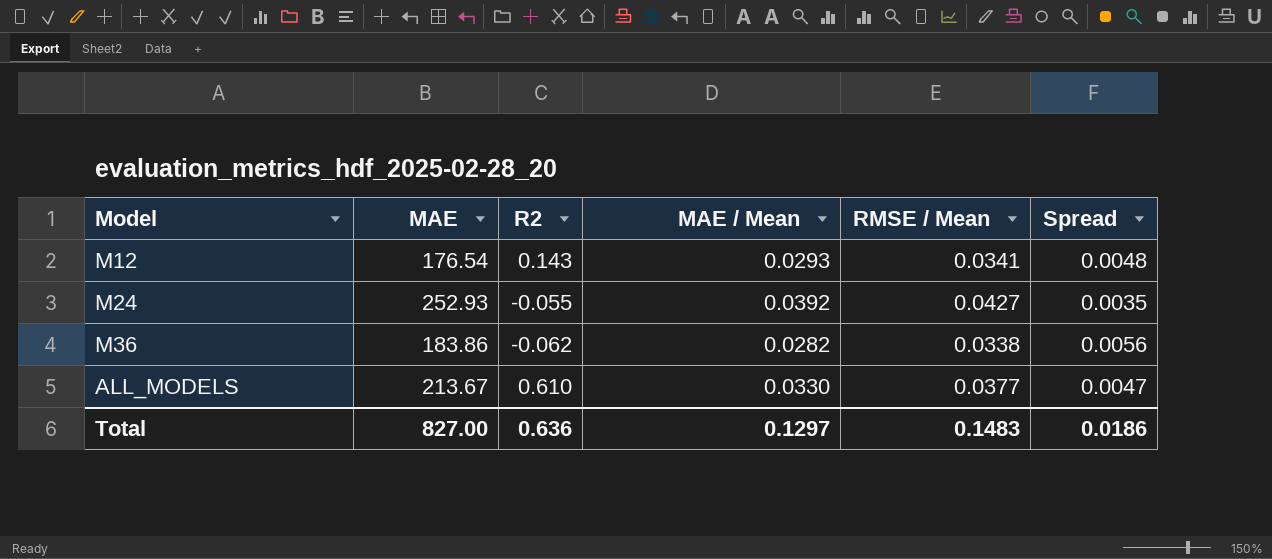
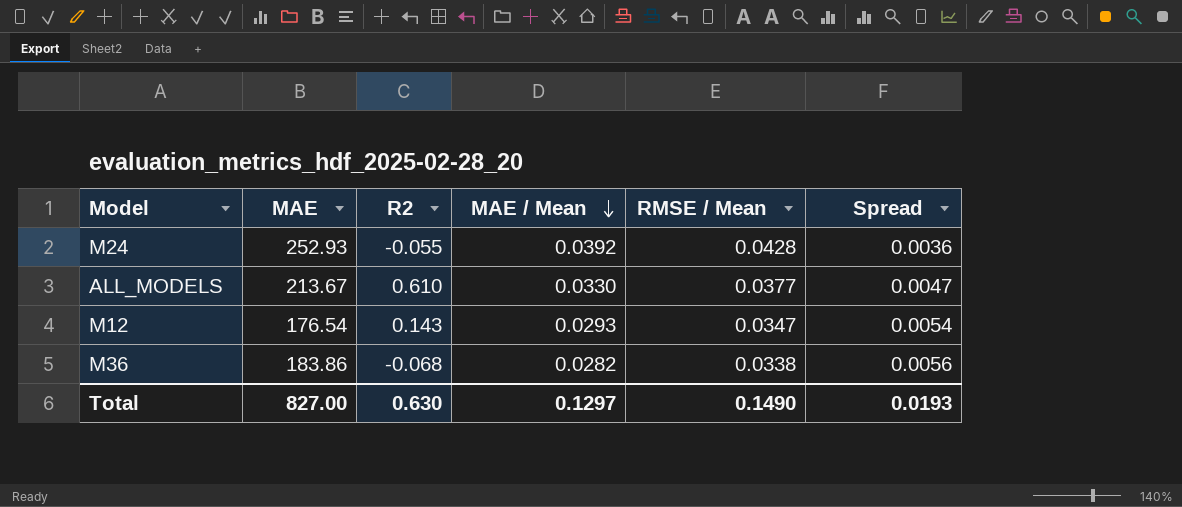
row order: none -> MAE / Mean descending
M24 | RMSE / Mean: 0.0427 -> 0.0428
M24 | Spread: 0.0035 -> 0.0036
M12 | RMSE / Mean: 0.0341 -> 0.0347
M12 | Spread: 0.0048 -> 0.0054
M36 | R2: -0.062 -> -0.068
Total | R2: 0.636 -> 0.630
Total | RMSE / Mean: 0.1483 -> 0.1490
Total | Spread: 0.0186 -> 0.0193

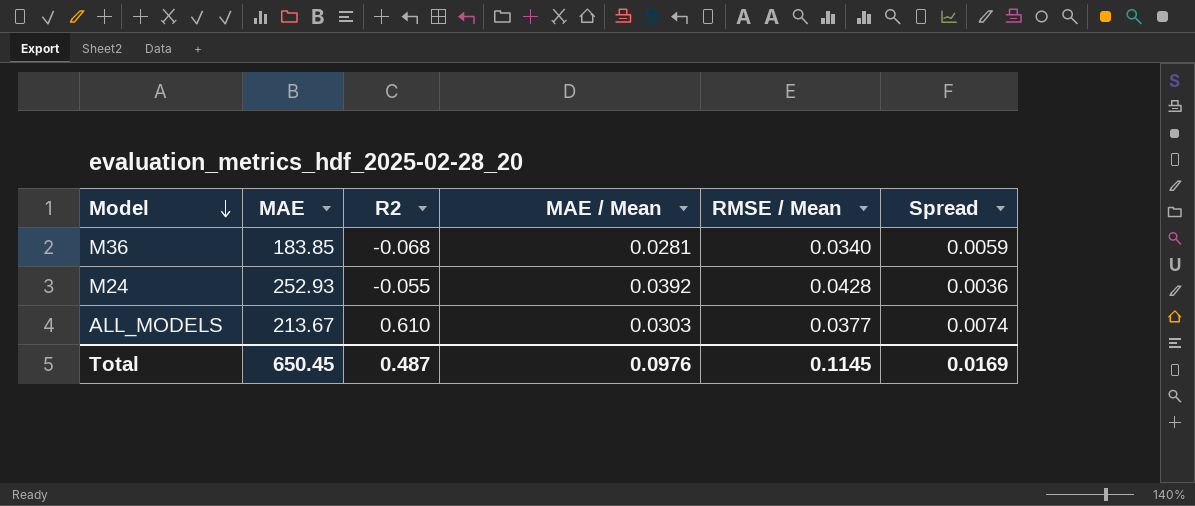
row order: MAE / Mean descending -> Model descending
row M12: 176.54 | 0.143 | 0.0293 | 0.0347 | 0.0054 -> none
M36 | MAE: 183.86 -> 183.85
M36 | MAE / Mean: 0.0282 -> 0.0281
M36 | RMSE / Mean: 0.0338 -> 0.0340
M36 | Spread: 0.0056 -> 0.0059
ALL_MODELS | MAE / Mean: 0.0330 -> 0.0303
ALL_MODELS | Spread: 0.0047 -> 0.0074
Total | MAE: 827.00 -> 650.45
Total | R2: 0.630 -> 0.487
Total | MAE / Mean: 0.1297 -> 0.0976
Total | RMSE / Mean: 0.1490 -> 0.1145
Total | Spread: 0.0193 -> 0.0169

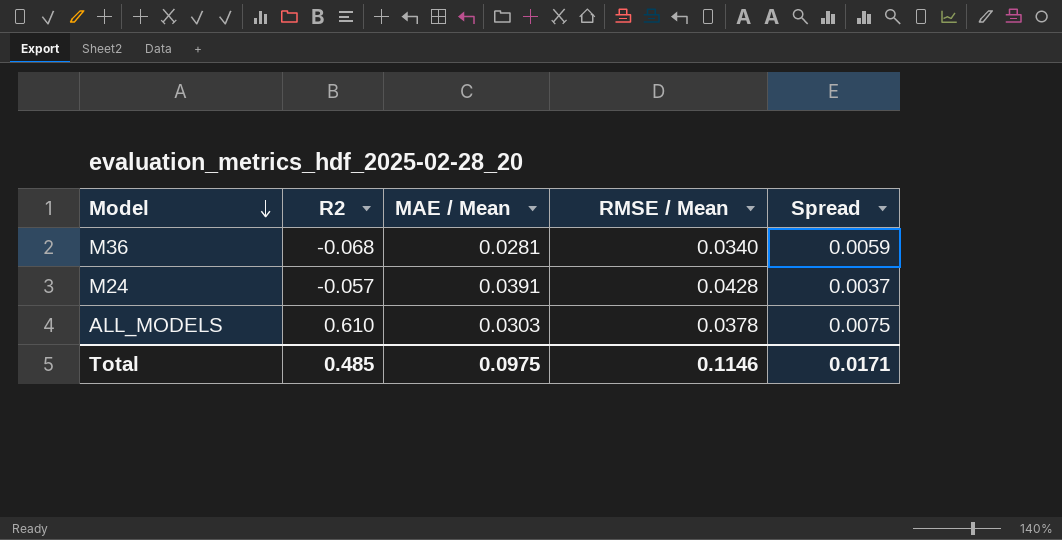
column MAE | position: 2 -> none
M24 | R2: -0.055 -> -0.057
M24 | MAE / Mean: 0.0392 -> 0.0391
M24 | Spread: 0.0036 -> 0.0037
ALL_MODELS | RMSE / Mean: 0.0377 -> 0.0378
ALL_MODELS | Spread: 0.0074 -> 0.0075
Total | R2: 0.487 -> 0.485
Total | MAE / Mean: 0.0976 -> 0.0975
Total | RMSE / Mean: 0.1145 -> 0.1146
Total | Spread: 0.0169 -> 0.0171

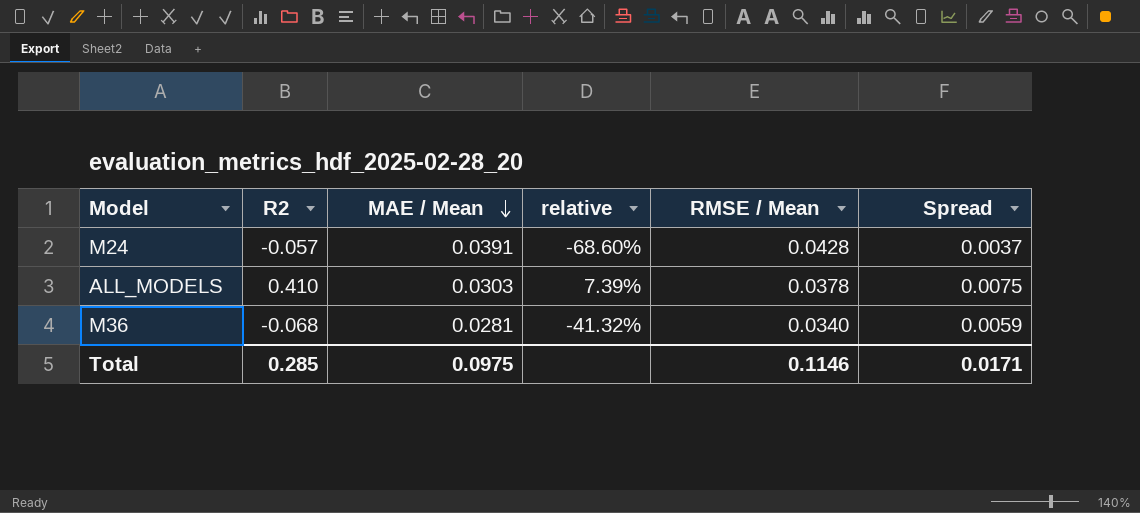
row order: Model descending -> MAE / Mean descending
column relative | formula: none -> [MAE / Mean] / [R2]
ALL_MODELS | R2: 0.610 -> 0.410
Total | R2: 0.485 -> 0.285

